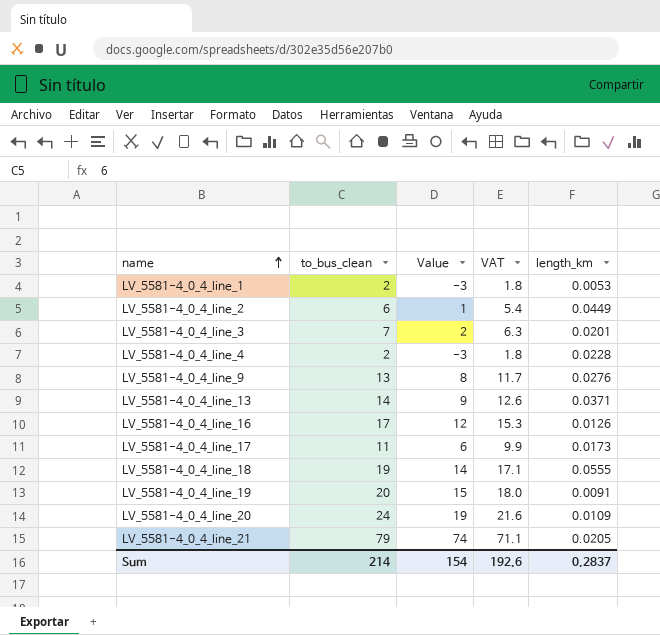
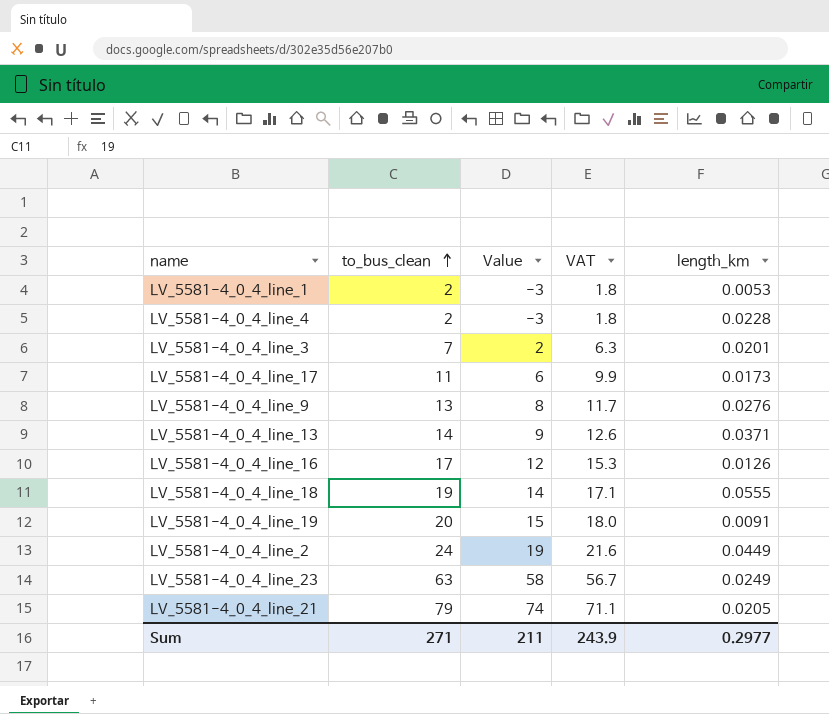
row order: name ascending -> to_bus_clean ascending
row LV_5581-4_0_4_line_20: 24 | 19 | 21.6 | 0.0109 -> none
LV_5581-4_0_4_line_2 | to_bus_clean: 6 -> 24
LV_5581-4_0_4_line_2 | Value: 1 -> 19
LV_5581-4_0_4_line_2 | VAT: 5.4 -> 21.6
row LV_5581-4_0_4_line_23: none -> 63 | 58 | 56.7 | 0.0249
Sum | to_bus_clean: 214 -> 271
Sum | Value: 154 -> 211
Sum | VAT: 192.6 -> 243.9
Sum | length_km: 0.2837 -> 0.2977

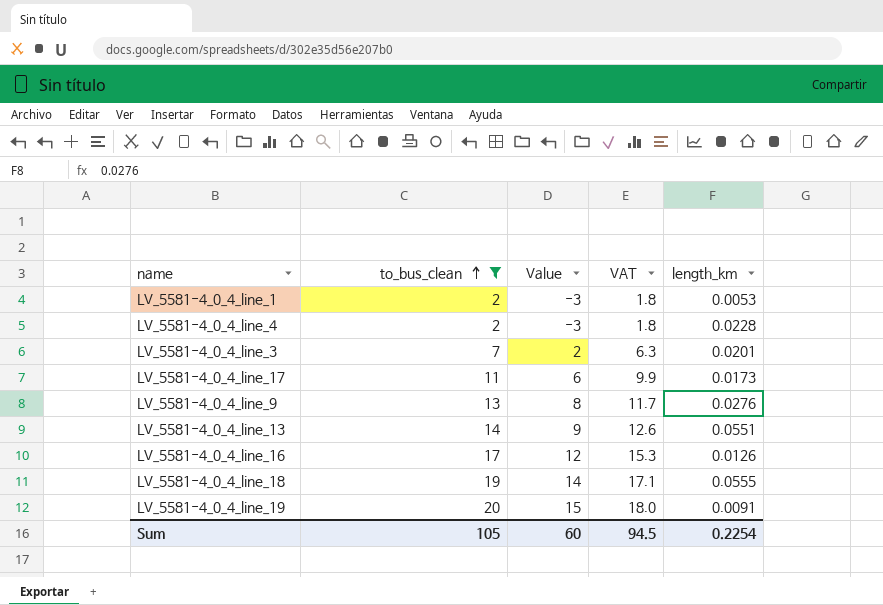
filter: none -> to_bus_clean <= 20
LV_5581-4_0_4_line_13 | length_km: 0.0371 -> 0.0551
Sum | to_bus_clean: 271 -> 105
Sum | Value: 211 -> 60
Sum | VAT: 243.9 -> 94.5
Sum | length_km: 0.2977 -> 0.2254

